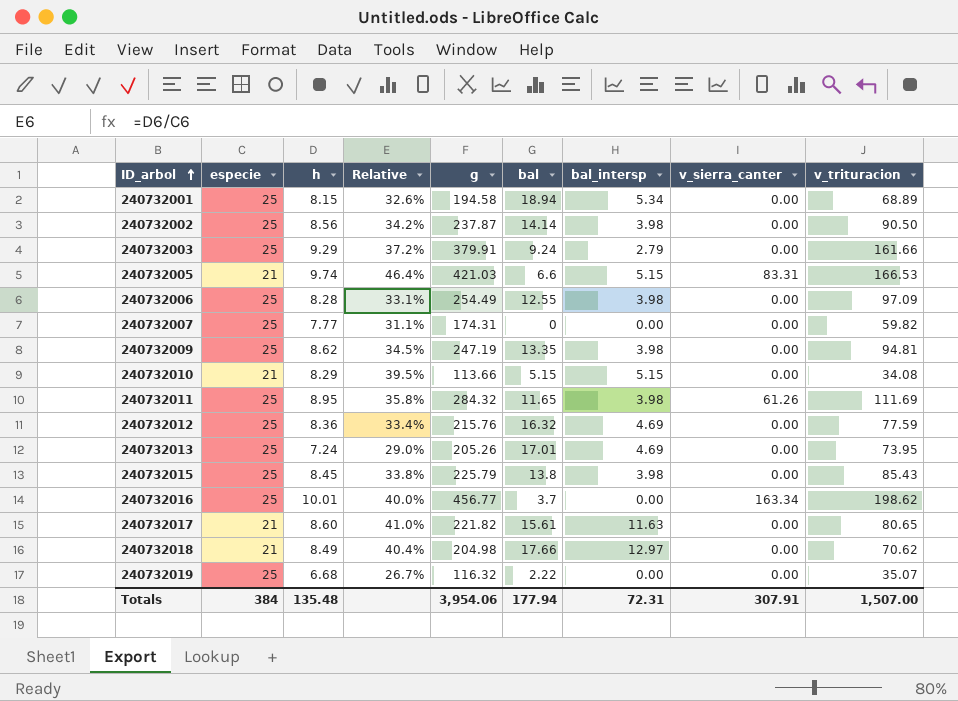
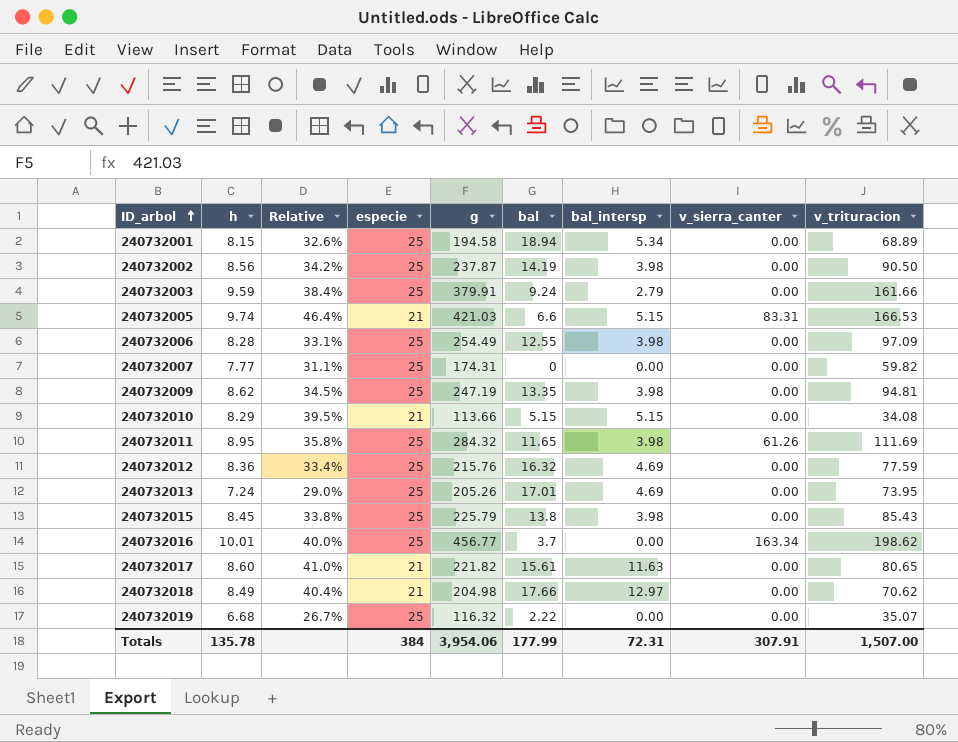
column especie | position: 2 -> 4
240732002 | bal: 14.14 -> 14.19
240732003 | h: 9.29 -> 9.59
240732003 | Relative: 37.2% -> 38.4%
Totals | h: 135.48 -> 135.78
Totals | bal: 177.94 -> 177.99

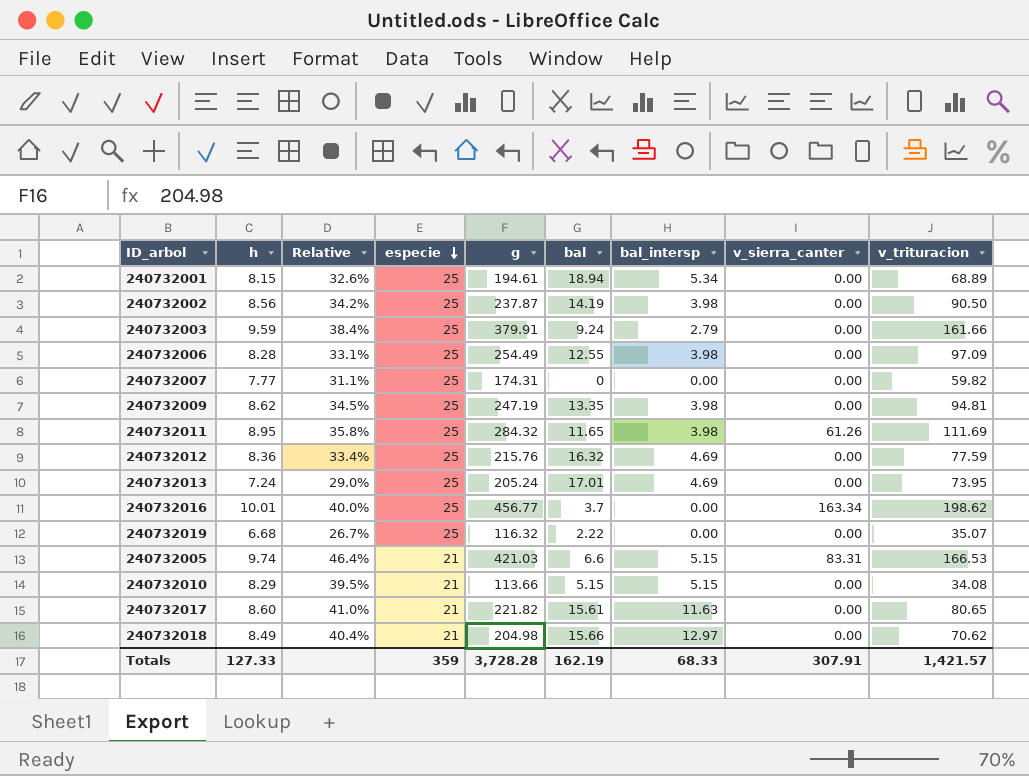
row order: ID_arbol ascending -> especie descending
row 240732015: 8.45 | 33.8% | 25 | 225.79 | 13.8 | 3.98 | 0.00 | 85.43 -> none
240732001 | g: 194.58 -> 194.61
240732013 | g: 205.26 -> 205.24
240732018 | bal: 17.66 -> 15.66
Totals | h: 135.78 -> 127.33
Totals | especie: 384 -> 359
Totals | g: 3,954.06 -> 3,728.28
Totals | bal: 177.99 -> 162.19
Totals | bal_intersp: 72.31 -> 68.33
Totals | v_trituracion: 1,507.00 -> 1,421.57

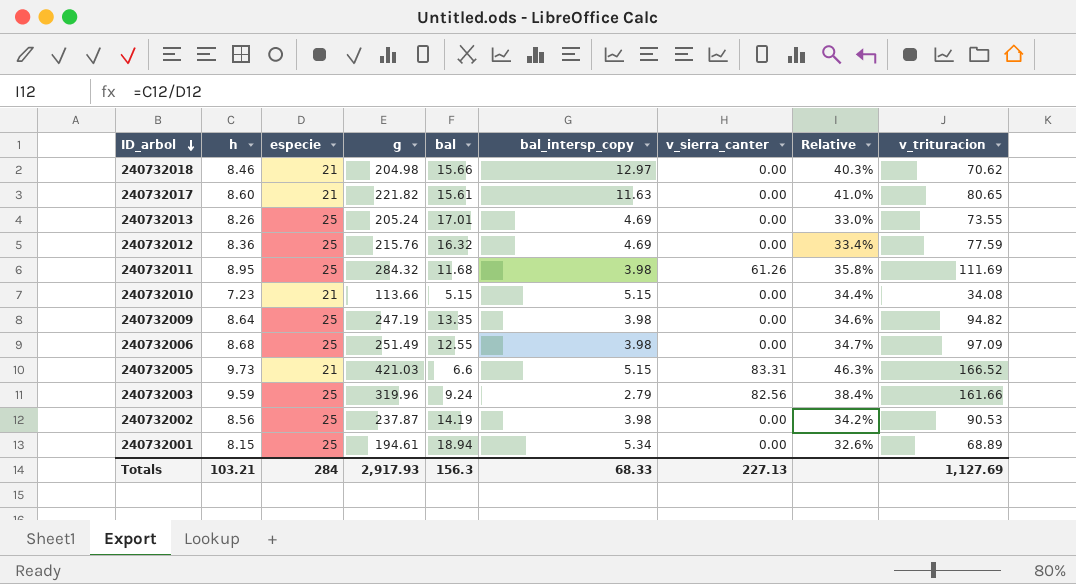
row order: especie descending -> ID_arbol descending
column name: bal_intersp -> bal_intersp_copy
column Relative | position: 3 -> 8
row 240732007: 7.77 | 31.1% | 25 | 174.31 | 0 | 0.00 | 0.00 | 59.82 -> none
row 240732016: 10.01 | 40.0% | 25 | 456.77 | 3.7 | 0.00 | 163.34 | 198.62 -> none
row 240732019: 6.68 | 26.7% | 25 | 116.32 | 2.22 | 0.00 | 0.00 | 35.07 -> none
240732018 | h: 8.49 -> 8.46
240732018 | Relative: 40.4% -> 40.3%
240732013 | h: 7.24 -> 8.26
240732013 | Relative: 29.0% -> 33.0%
240732013 | v_trituracion: 73.95 -> 73.55
240732011 | bal: 11.65 -> 11.68
240732010 | h: 8.29 -> 7.23
240732010 | Relative: 39.5% -> 34.4%
240732009 | h: 8.62 -> 8.64
240732009 | Relative: 34.5% -> 34.6%
240732009 | v_trituracion: 94.81 -> 94.82
240732006 | h: 8.28 -> 8.68
240732006 | g: 254.49 -> 251.49
240732006 | Relative: 33.1% -> 34.7%
240732005 | h: 9.74 -> 9.73
240732005 | Relative: 46.4% -> 46.3%
240732005 | v_trituracion: 166.53 -> 166.52
240732003 | g: 379.91 -> 319.96
240732003 | v_sierra_canter: 0.00 -> 82.56
240732002 | v_trituracion: 90.50 -> 90.53
Totals | h: 127.33 -> 103.21
Totals | especie: 359 -> 284
Totals | g: 3,728.28 -> 2,917.93
Totals | bal: 162.19 -> 156.3
Totals | v_sierra_canter: 307.91 -> 227.13
Totals | v_trituracion: 1,421.57 -> 1,127.69

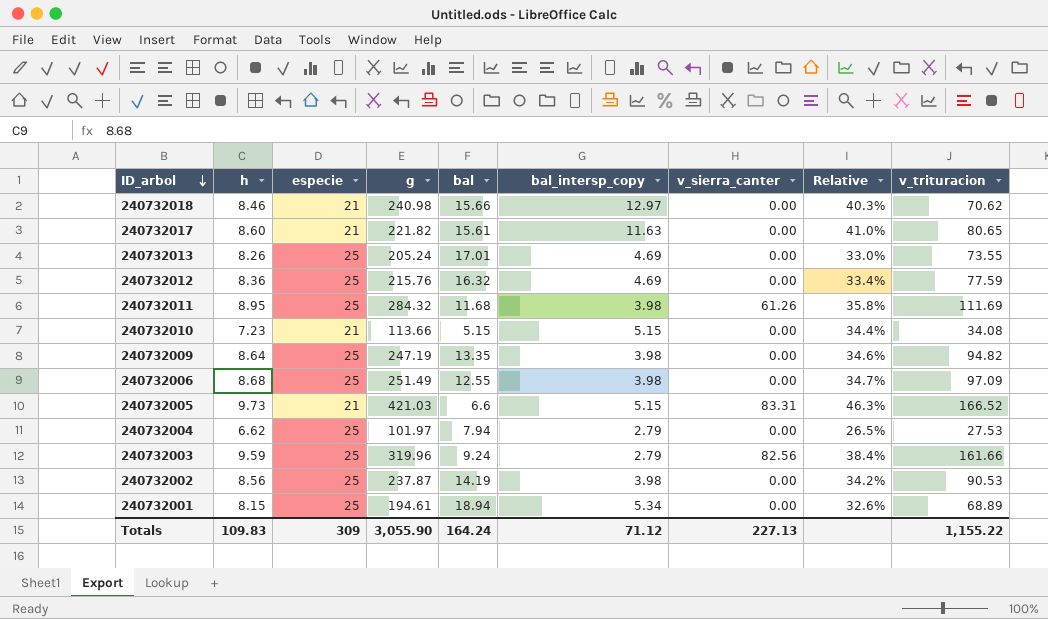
240732018 | g: 204.98 -> 240.98
row 240732004: none -> 6.62 | 25 | 101.97 | 7.94 | 2.79 | 0.00 | 26.5% | 27.53
Totals | h: 103.21 -> 109.83
Totals | especie: 284 -> 309
Totals | g: 2,917.93 -> 3,055.90
Totals | bal: 156.3 -> 164.24
Totals | bal_intersp_copy: 68.33 -> 71.12
Totals | v_trituracion: 1,127.69 -> 1,155.22

